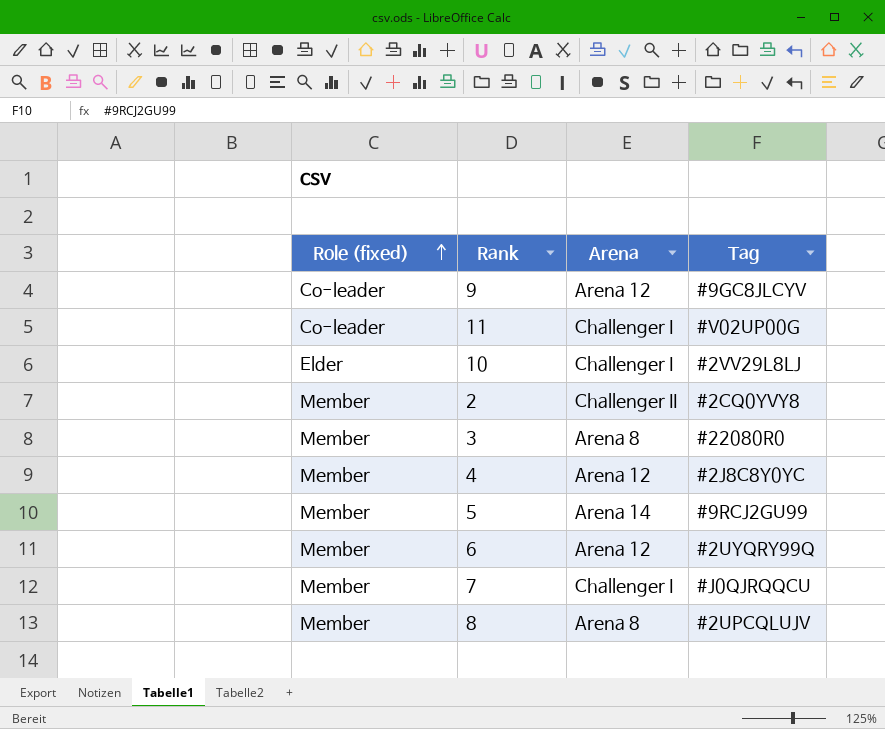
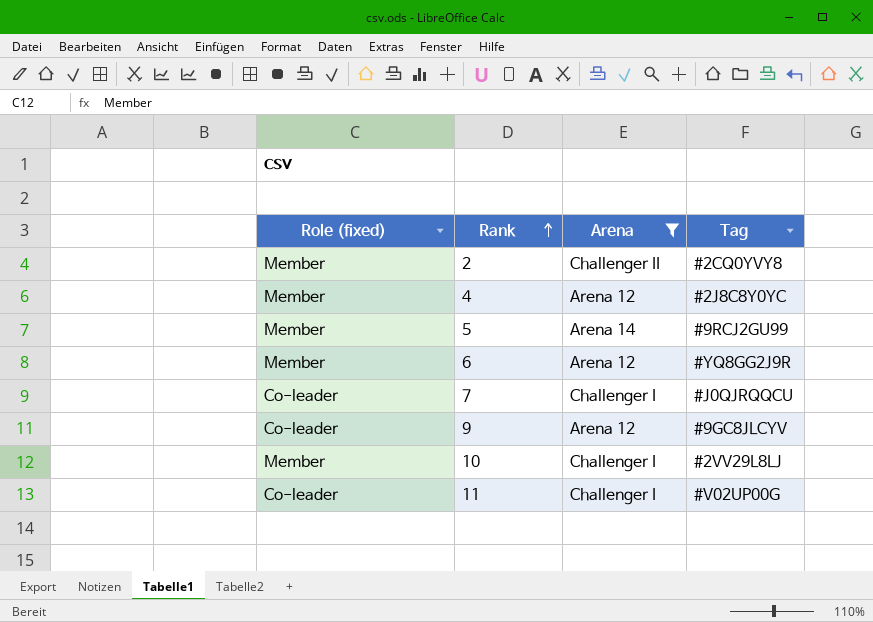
filter: none -> Arena != Arena 8
row order: Role (fixed) ascending -> Rank ascending
6 | Tag: #2UYQRY99Q -> #YQ8GG2J9R
7 | Role (fixed): Member -> Co-leader
10 | Role (fixed): Elder -> Member

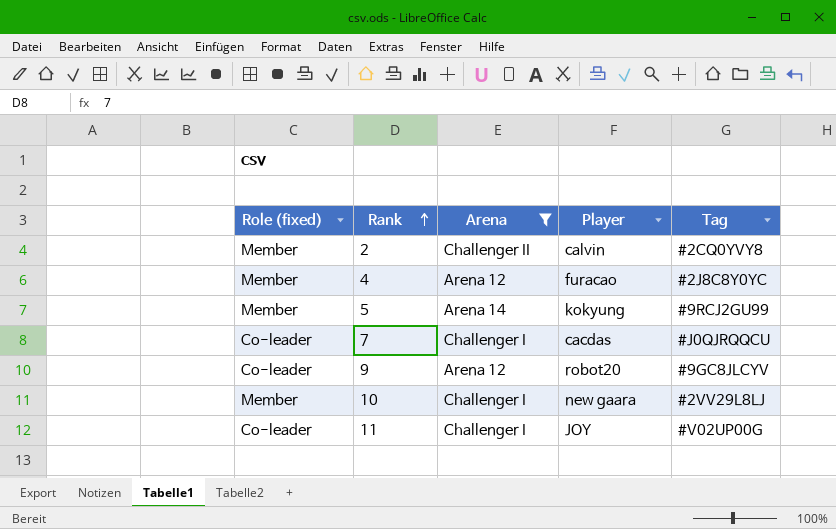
column Player | position: none -> 4
row 6: Member | Arena 12 | #YQ8GG2J9R -> none

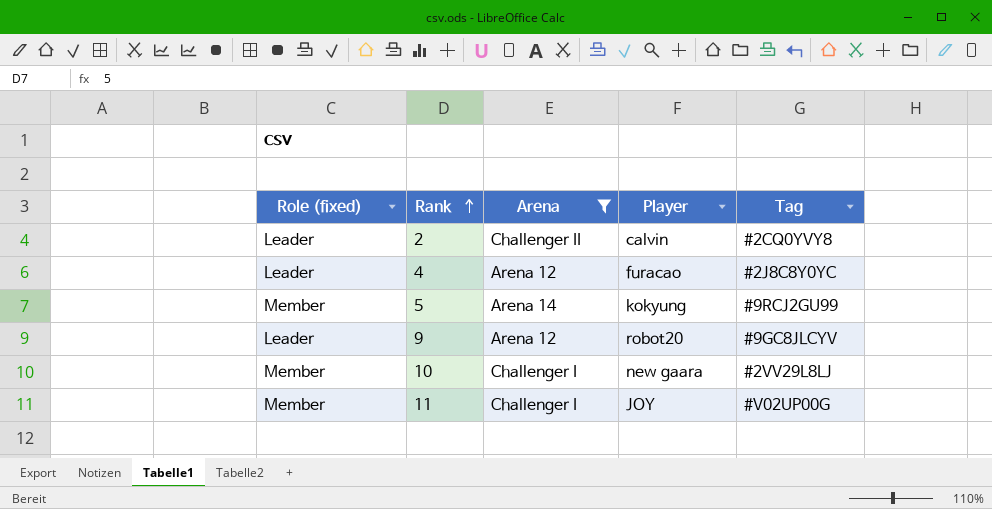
row 7: Co-leader | Challenger I | cacdas | #J0QJRQQCU -> none
2 | Role (fixed): Member -> Leader
4 | Role (fixed): Member -> Leader
9 | Role (fixed): Co-leader -> Leader
11 | Role (fixed): Co-leader -> Member

